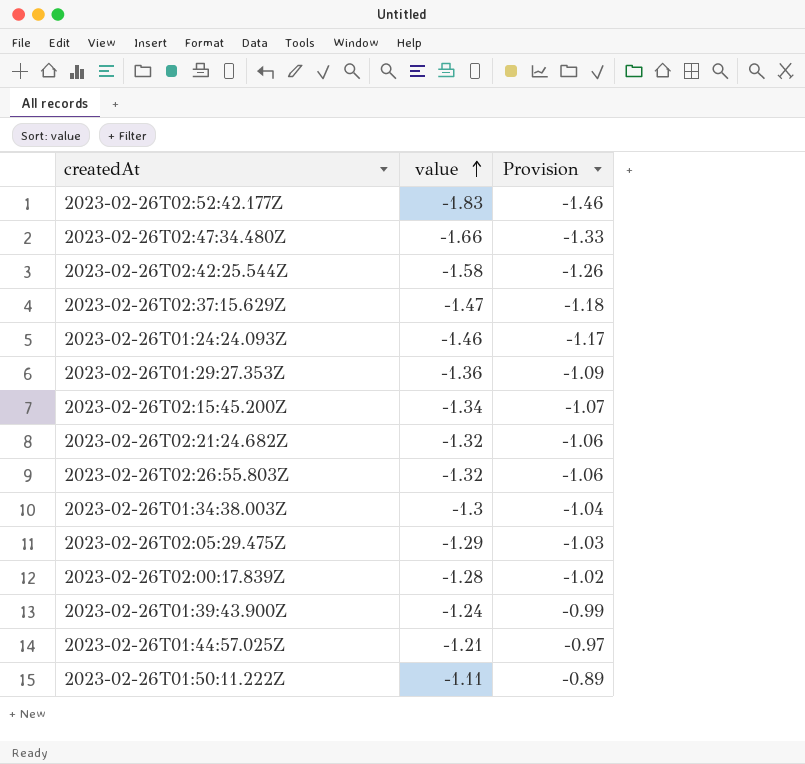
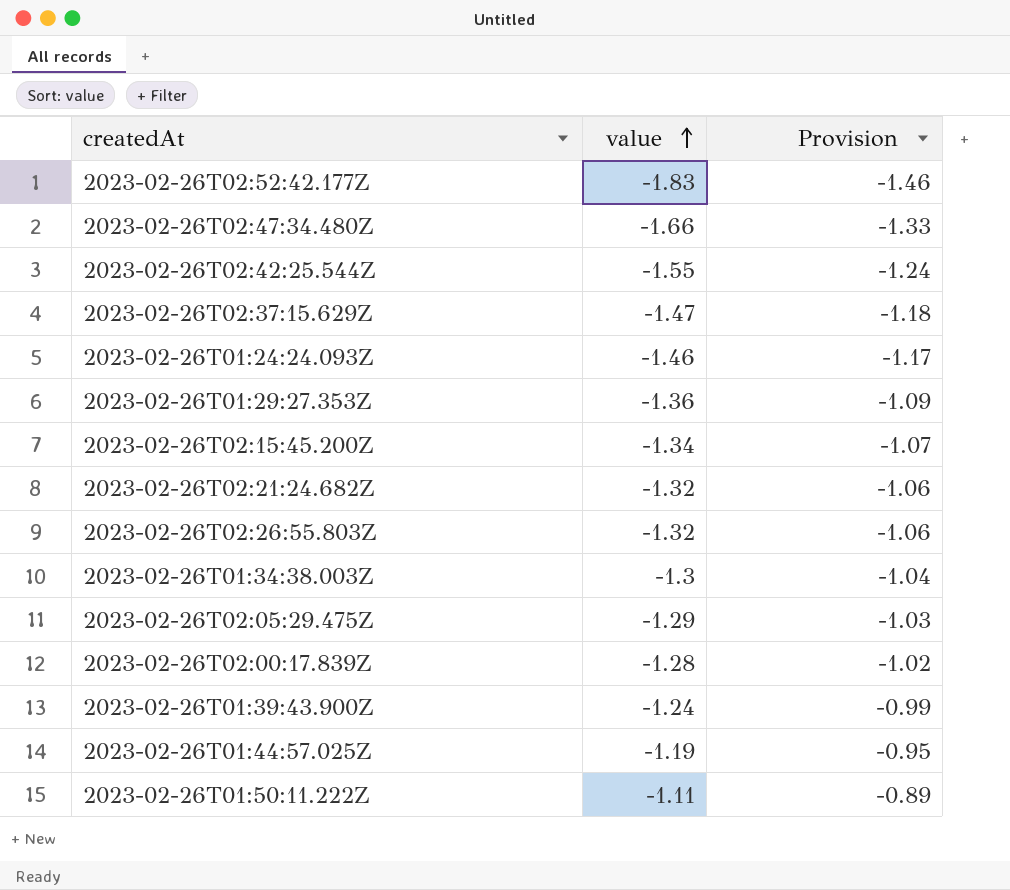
2023-02-26T02:42:25.544Z | value: -1.58 -> -1.55
2023-02-26T02:42:25.544Z | Provision: -1.26 -> -1.24
2023-02-26T01:44:57.025Z | value: -1.21 -> -1.19
2023-02-26T01:44:57.025Z | Provision: -0.97 -> -0.95

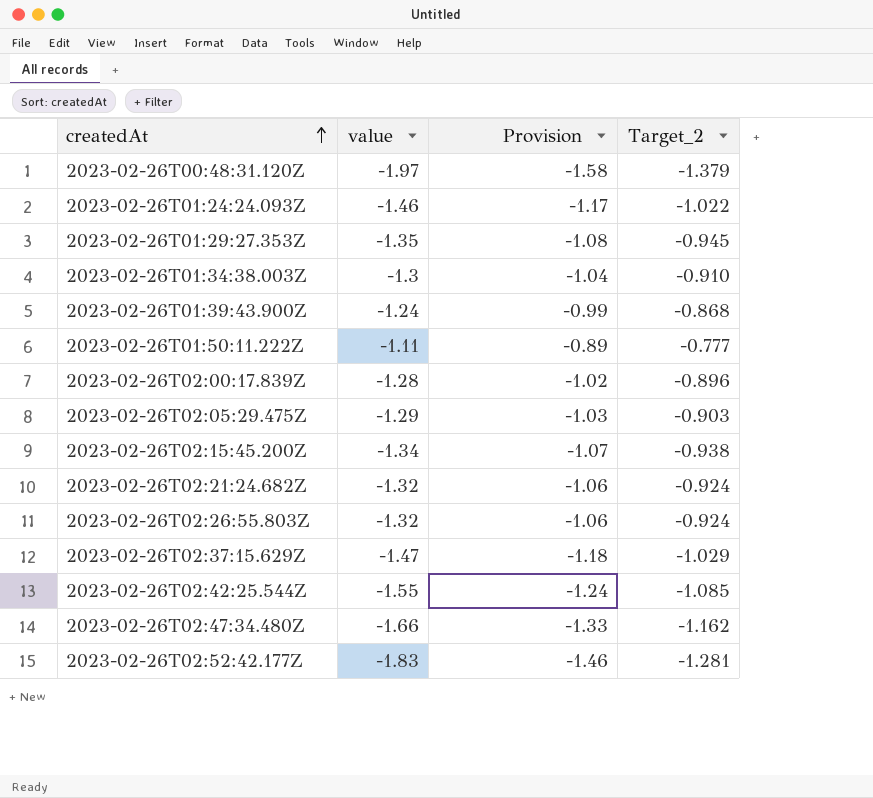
row order: value ascending -> createdAt ascending
column Target_2 | formula: none -> [value] * 0.7
row 2023-02-26T01:44:57.025Z: -1.19 | -0.95 -> none
row 2023-02-26T00:48:31.120Z: none -> -1.97 | -1.58 | -1.379
2023-02-26T01:29:27.353Z | value: -1.36 -> -1.35
2023-02-26T01:29:27.353Z | Provision: -1.09 -> -1.08

